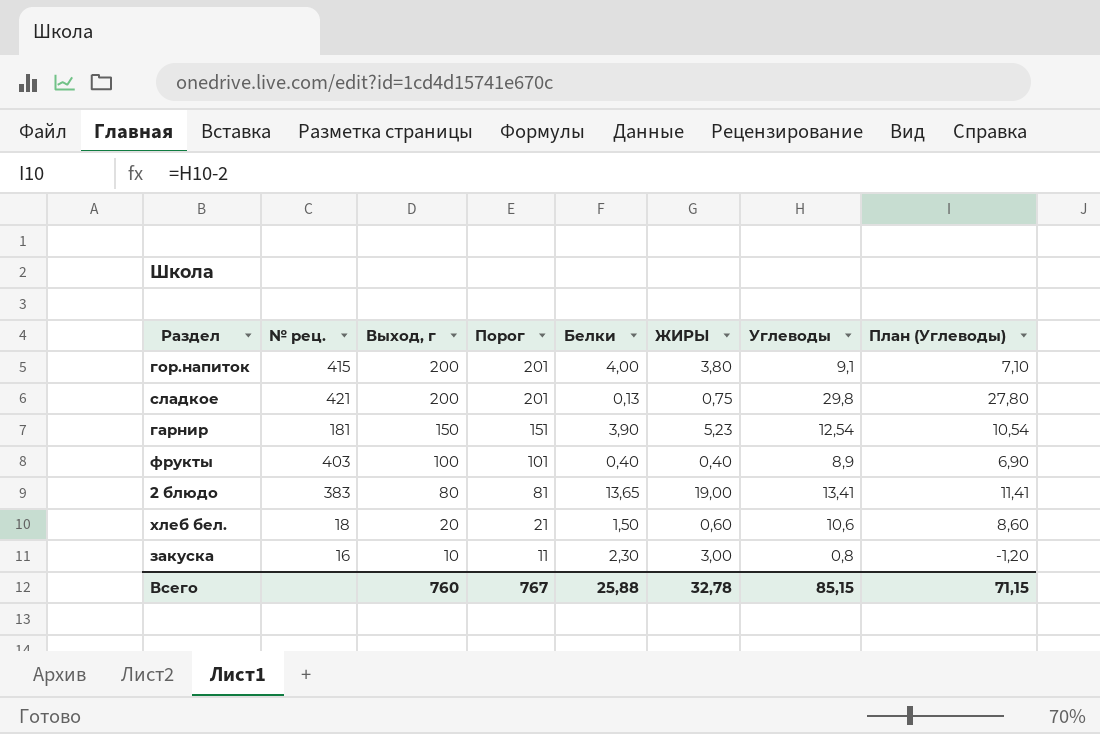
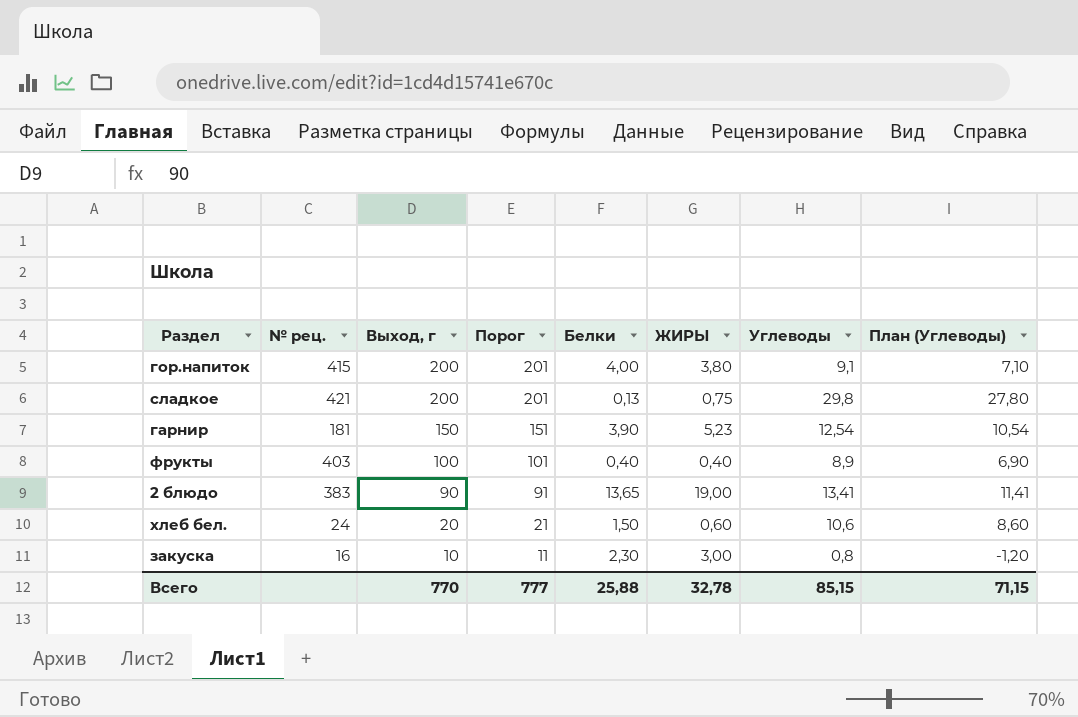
2 блюдо | Выход, г: 80 -> 90
2 блюдо | Порог: 81 -> 91
хлеб бел. | № рец.: 18 -> 24
Всего | Выход, г: 760 -> 770
Всего | Порог: 767 -> 777

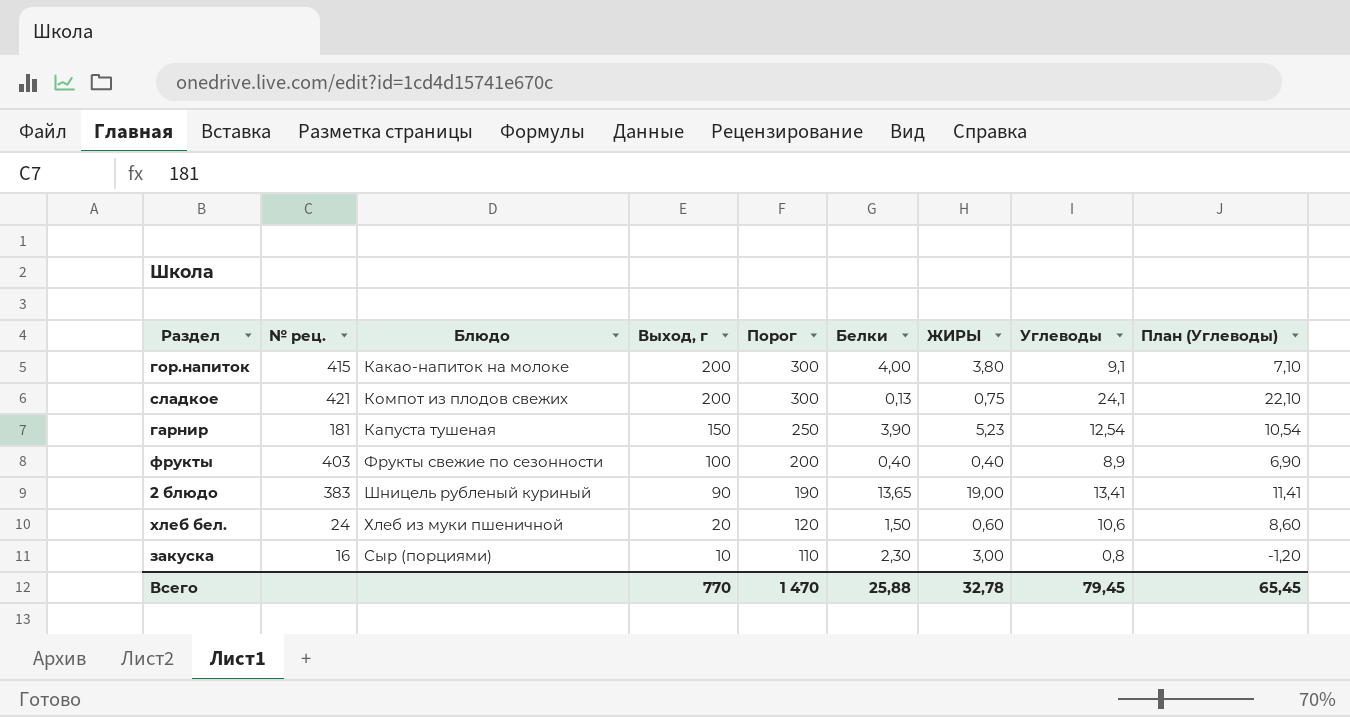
column Блюдо | position: none -> 3
column Порог | formula: [Выход, г] + 1 -> [Выход, г] + 100
сладкое | Углеводы: 29,8 -> 24,1
сладкое | План (Углеводы): 27,80 -> 22,10
Всего | Порог: 777 -> 1 470
Всего | Углеводы: 85,15 -> 79,45
Всего | План (Углеводы): 71,15 -> 65,45

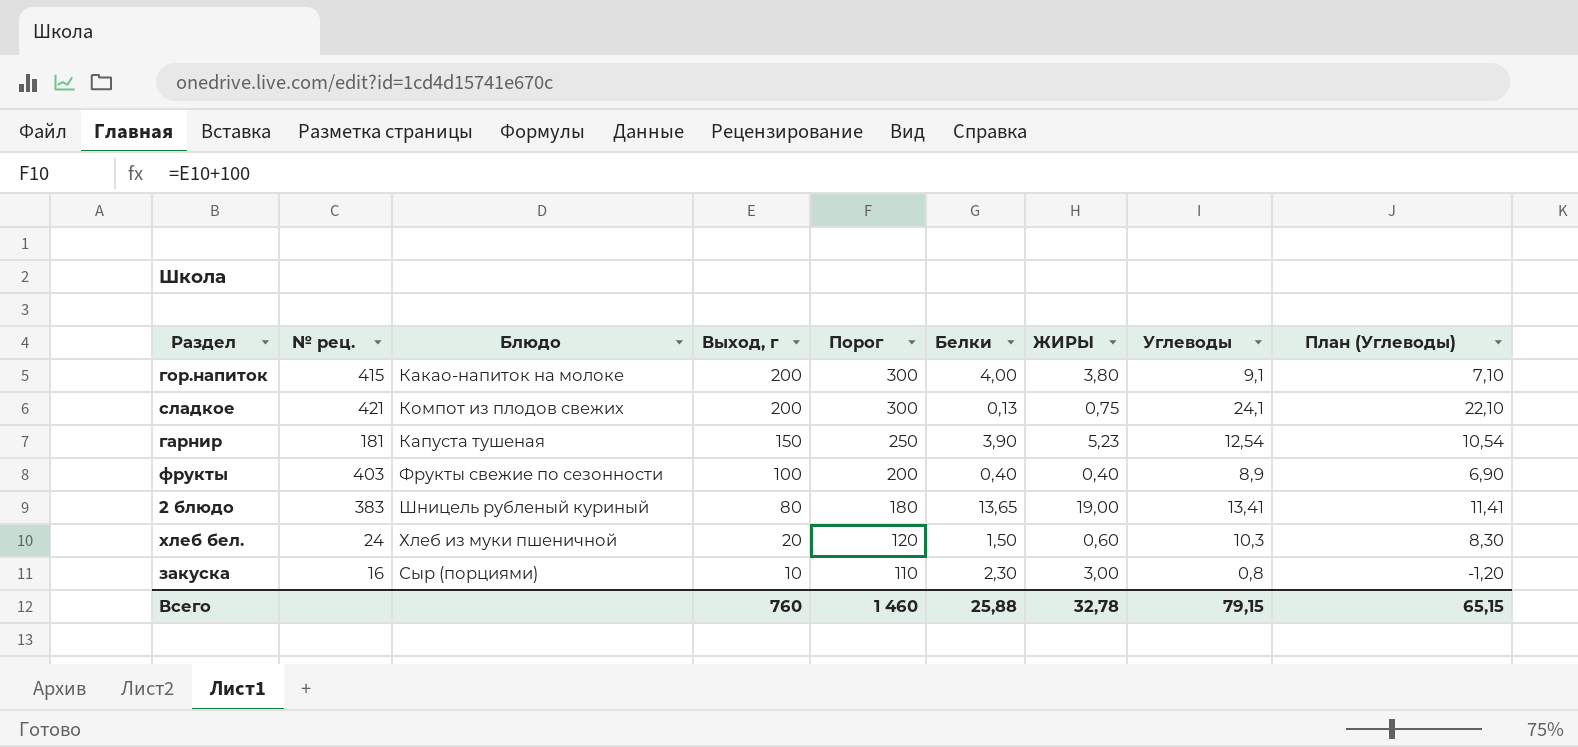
2 блюдо | Выход, г: 90 -> 80
2 блюдо | Порог: 190 -> 180
хлеб бел. | Углеводы: 10,6 -> 10,3
хлеб бел. | План (Углеводы): 8,60 -> 8,30
Всего | Выход, г: 770 -> 760
Всего | Порог: 1 470 -> 1 460
Всего | Углеводы: 79,45 -> 79,15
Всего | План (Углеводы): 65,45 -> 65,15

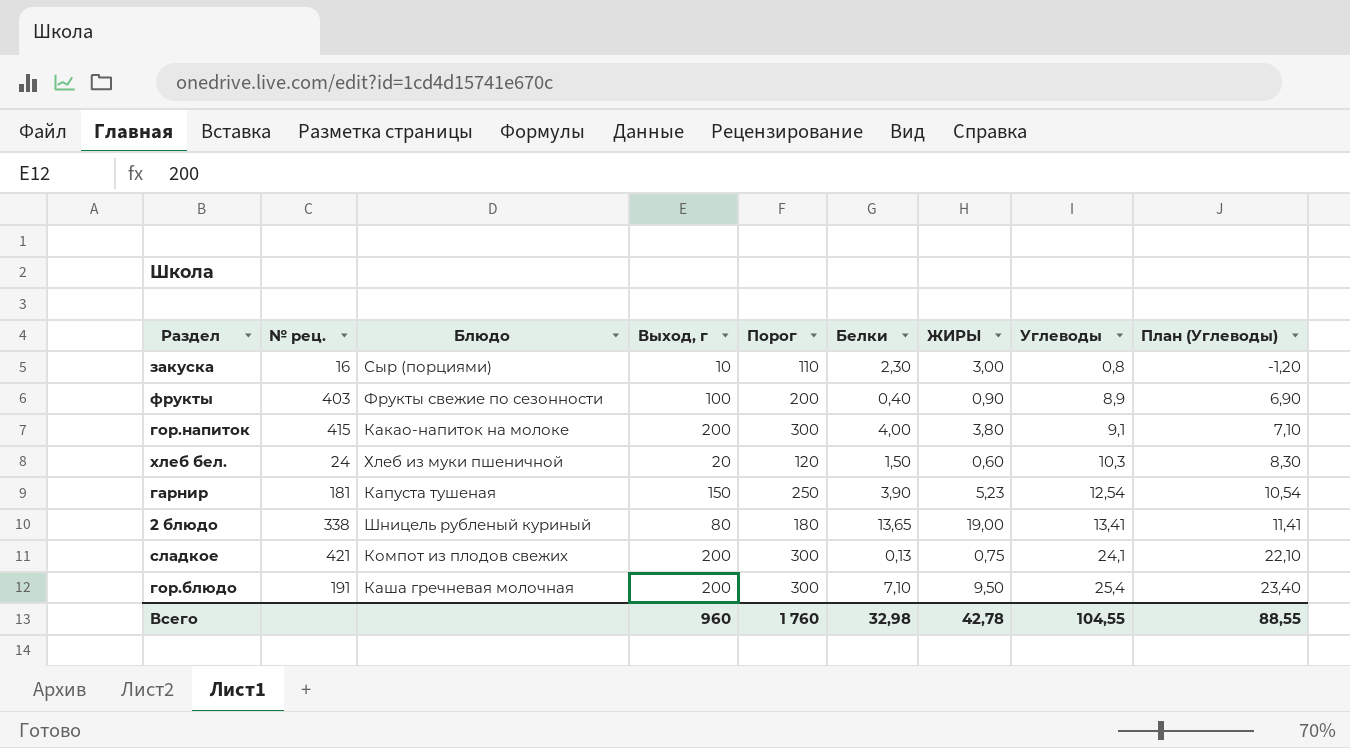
row order: Выход, г descending -> Углеводы ascending
фрукты | ЖИРЫ: 0,40 -> 0,90
2 блюдо | № рец.: 383 -> 338
row гор.блюдо: none -> 191 | Каша гречневая молочная | 200 | 300 | 7,10 | 9,50 | 25,4 | 23,40
Всего | Выход, г: 760 -> 960
Всего | Порог: 1 460 -> 1 760
Всего | Белки: 25,88 -> 32,98
Всего | ЖИРЫ: 32,78 -> 42,78
Всего | Углеводы: 79,15 -> 104,55
Всего | План (Углеводы): 65,15 -> 88,55

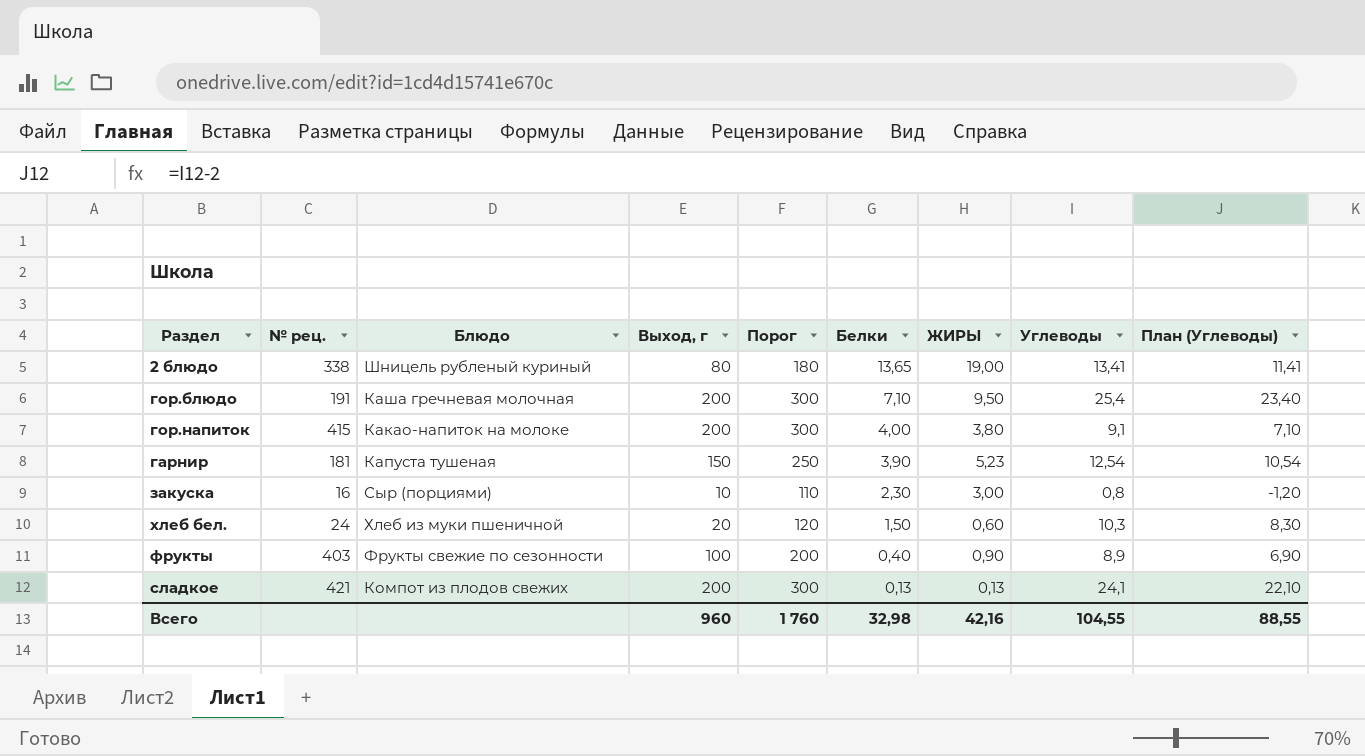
row order: Углеводы ascending -> Белки descending
сладкое | ЖИРЫ: 0,75 -> 0,13
Всего | ЖИРЫ: 42,78 -> 42,16

